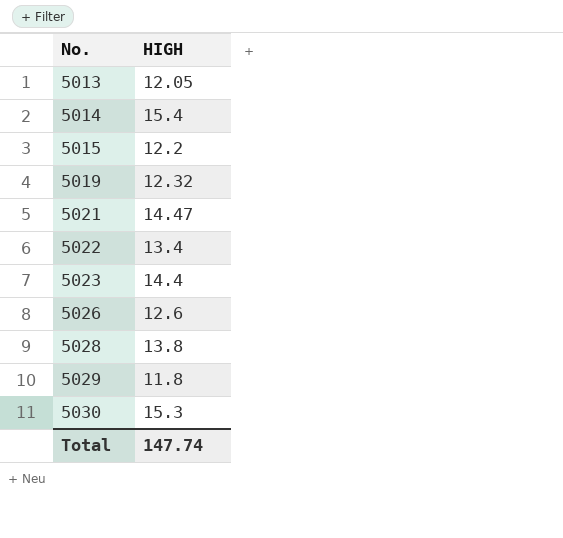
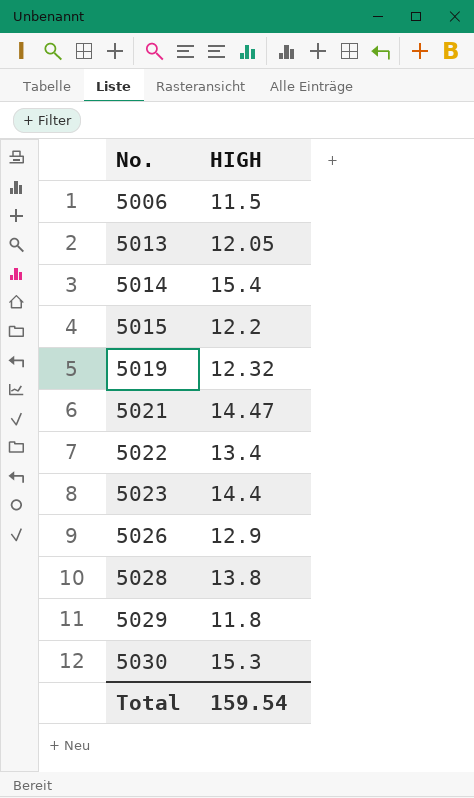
row 5006: none -> 11.5
5026 | HIGH: 12.6 -> 12.9
Total | HIGH: 147.74 -> 159.54

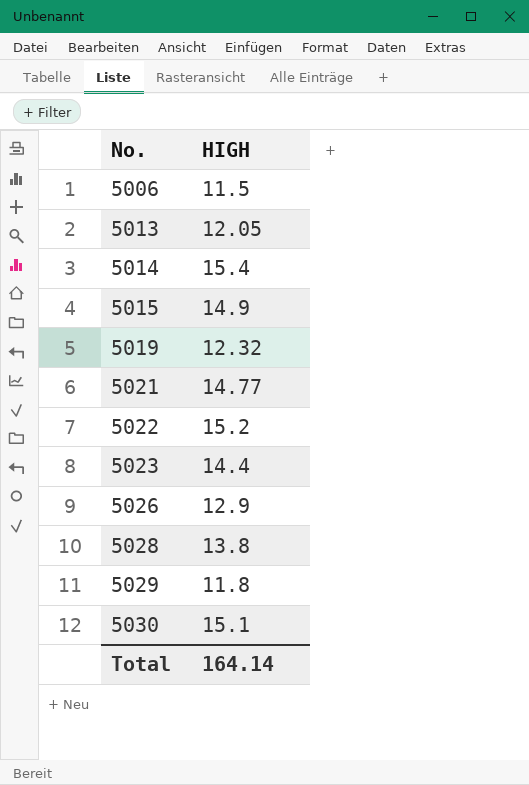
5015 | HIGH: 12.2 -> 14.9
5021 | HIGH: 14.47 -> 14.77
5022 | HIGH: 13.4 -> 15.2
5030 | HIGH: 15.3 -> 15.1
Total | HIGH: 159.54 -> 164.14

